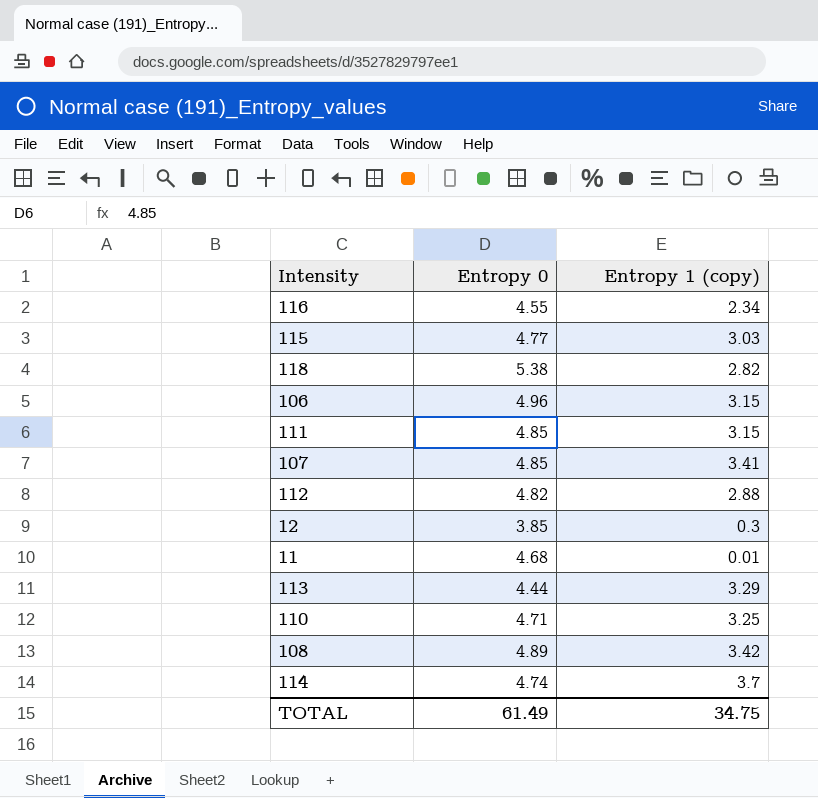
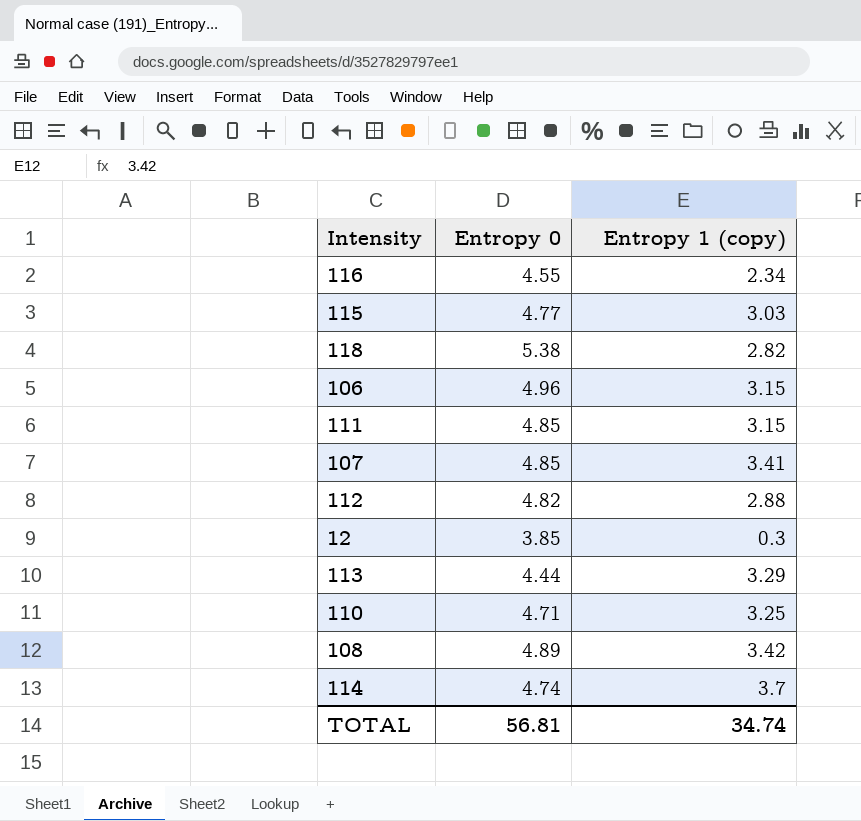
row 11: 4.68 | 0.01 -> none
TOTAL | Entropy 0: 61.49 -> 56.81
TOTAL | Entropy 1 (copy): 34.75 -> 34.74

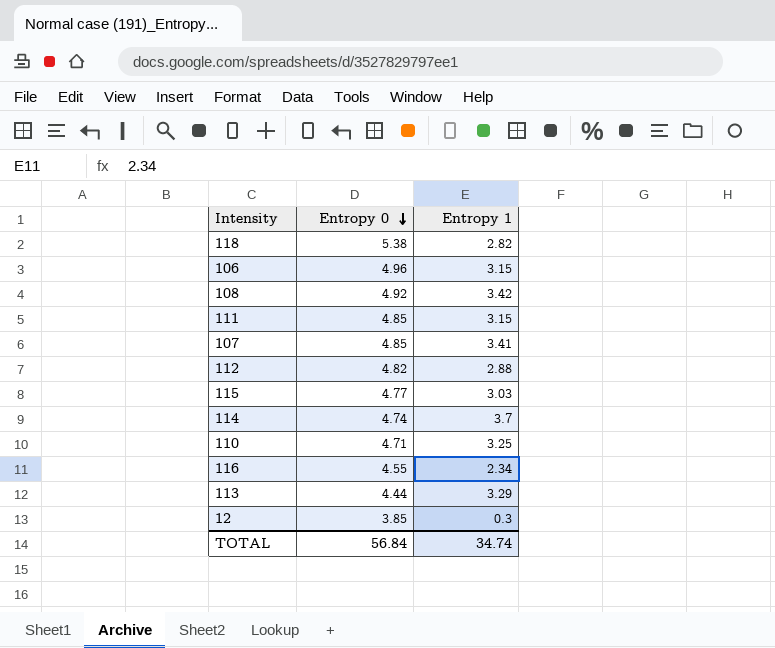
row order: none -> Entropy 0 descending
column name: Entropy 1 (copy) -> Entropy 1
108 | Entropy 0: 4.89 -> 4.92
TOTAL | Entropy 0: 56.81 -> 56.84

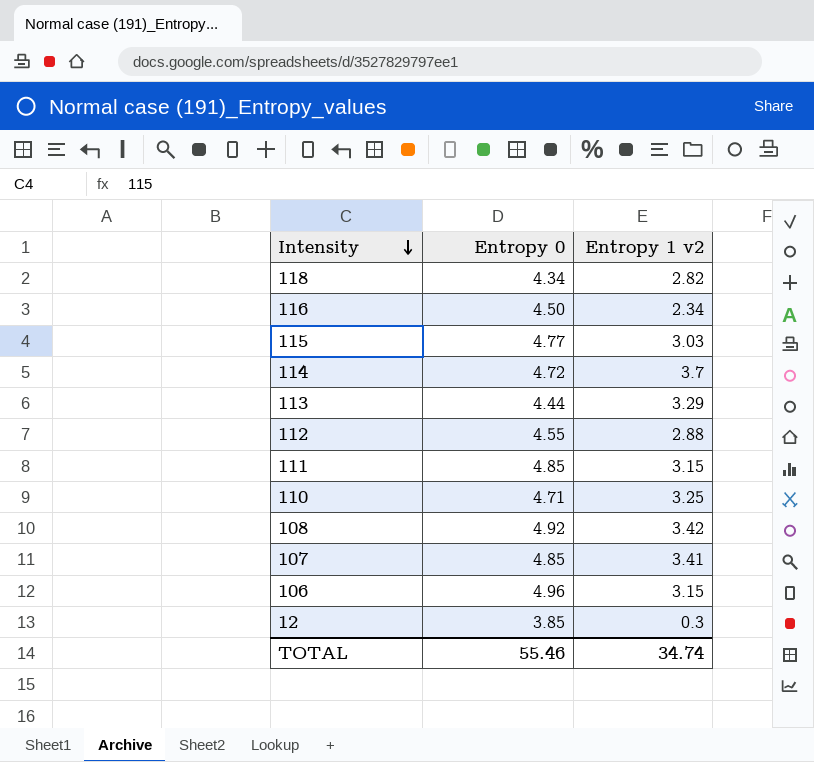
row order: Entropy 0 descending -> Intensity descending
column name: Entropy 1 -> Entropy 1 v2
118 | Entropy 0: 5.38 -> 4.34
116 | Entropy 0: 4.55 -> 4.50
114 | Entropy 0: 4.74 -> 4.72
112 | Entropy 0: 4.82 -> 4.55
TOTAL | Entropy 0: 56.84 -> 55.46

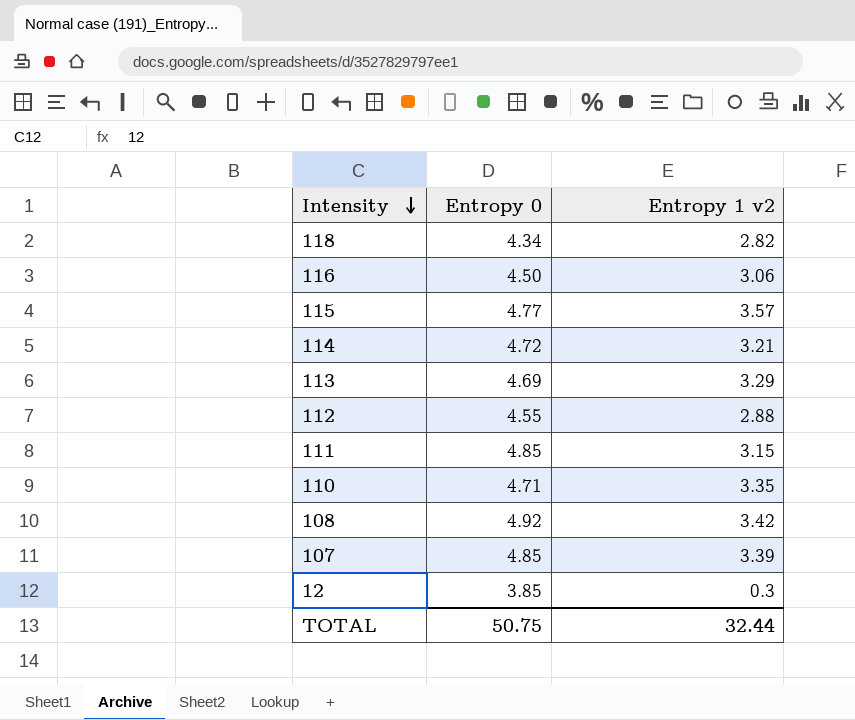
row 106: 4.96 | 3.15 -> none
116 | Entropy 1 v2: 2.34 -> 3.06
115 | Entropy 1 v2: 3.03 -> 3.57
114 | Entropy 1 v2: 3.7 -> 3.21
113 | Entropy 0: 4.44 -> 4.69
110 | Entropy 1 v2: 3.25 -> 3.35
107 | Entropy 1 v2: 3.41 -> 3.39
TOTAL | Entropy 0: 55.46 -> 50.75
TOTAL | Entropy 1 v2: 34.74 -> 32.44

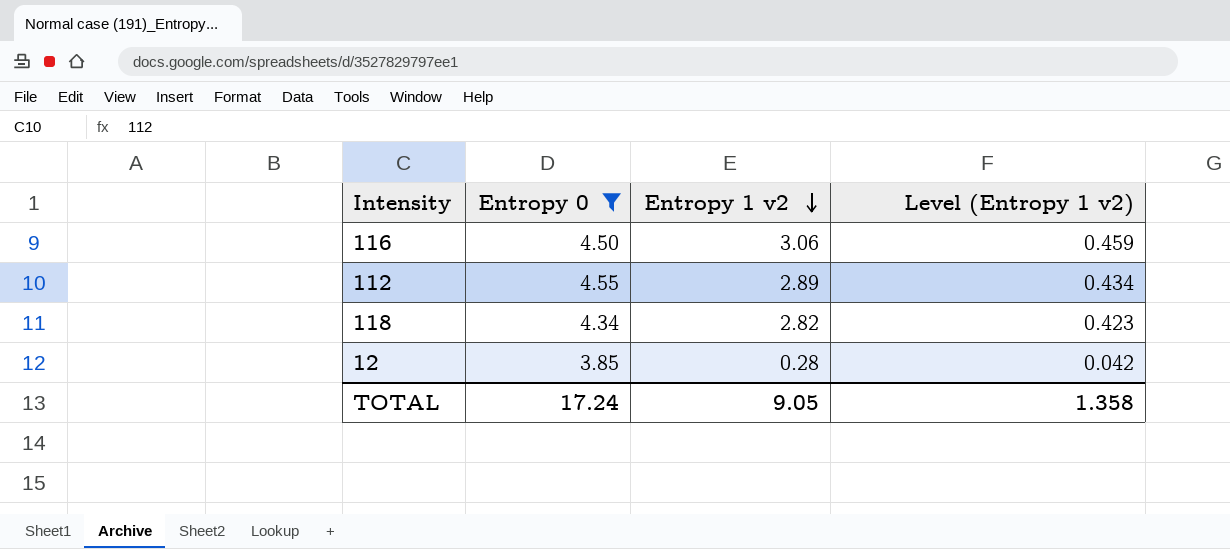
filter: none -> Entropy 0 <= 4.55
row order: Intensity descending -> Entropy 1 v2 descending
column Level (Entropy 1 v2) | formula: none -> [Entropy 1 v2] * 0.15
112 | Entropy 1 v2: 2.88 -> 2.89
12 | Entropy 1 v2: 0.3 -> 0.28
TOTAL | Entropy 0: 50.75 -> 17.24
TOTAL | Entropy 1 v2: 32.44 -> 9.05

